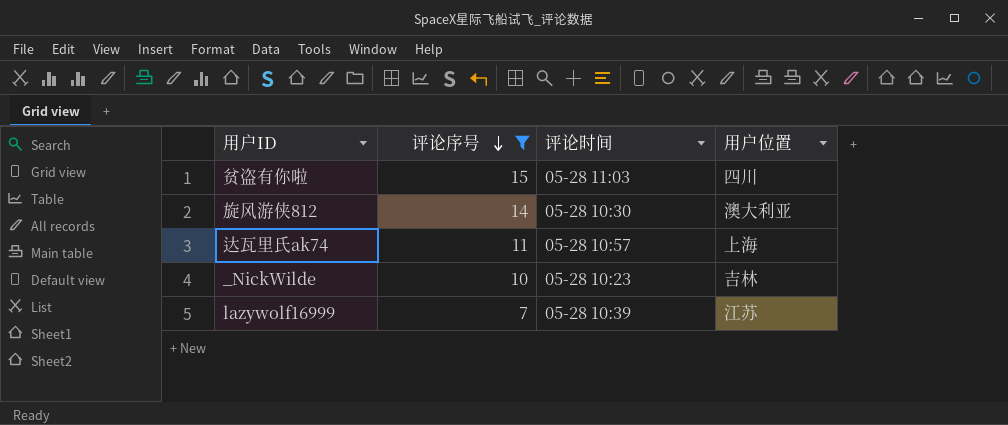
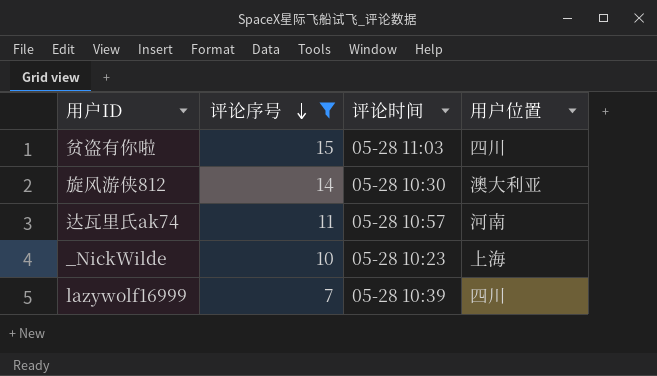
达瓦里氏ak74 | 用户位置: 上海 -> 河南
_NickWilde | 用户位置: 吉林 -> 上海
lazywolf16999 | 用户位置: 江苏 -> 四川

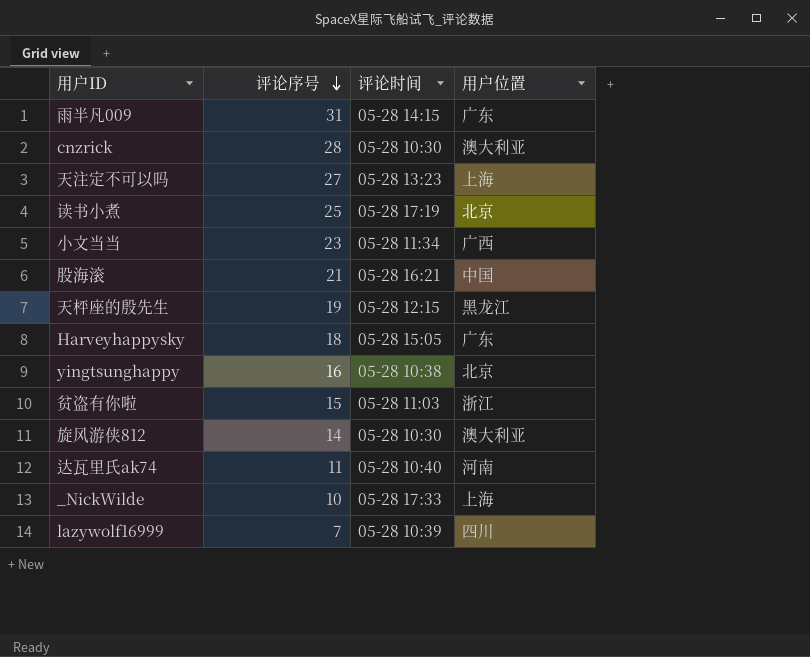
filter: 评论序号 <= 15 -> none
贫盗有你啦 | 用户位置: 四川 -> 浙江
达瓦里氏ak74 | 评论时间: 05-28 10:57 -> 05-28 10:40
_NickWilde | 评论时间: 05-28 10:23 -> 05-28 17:33

